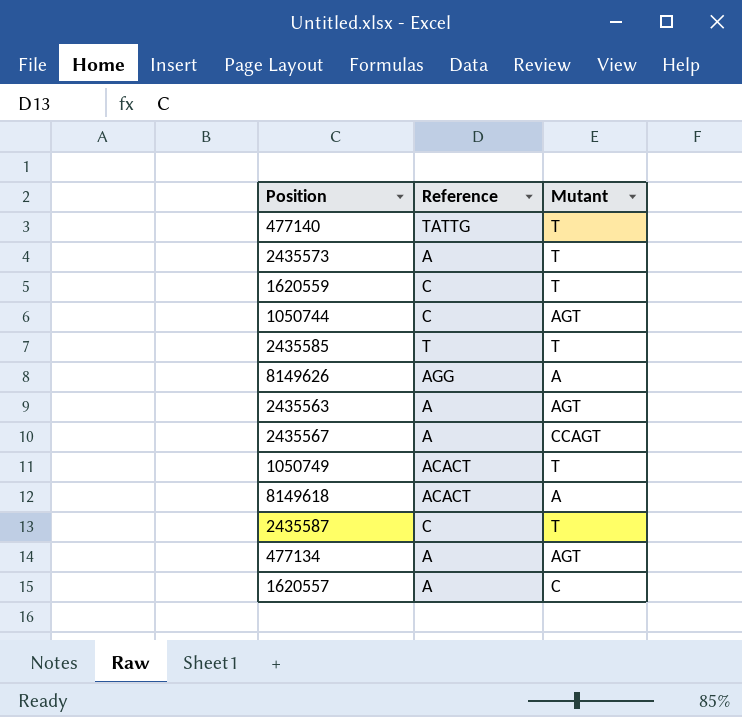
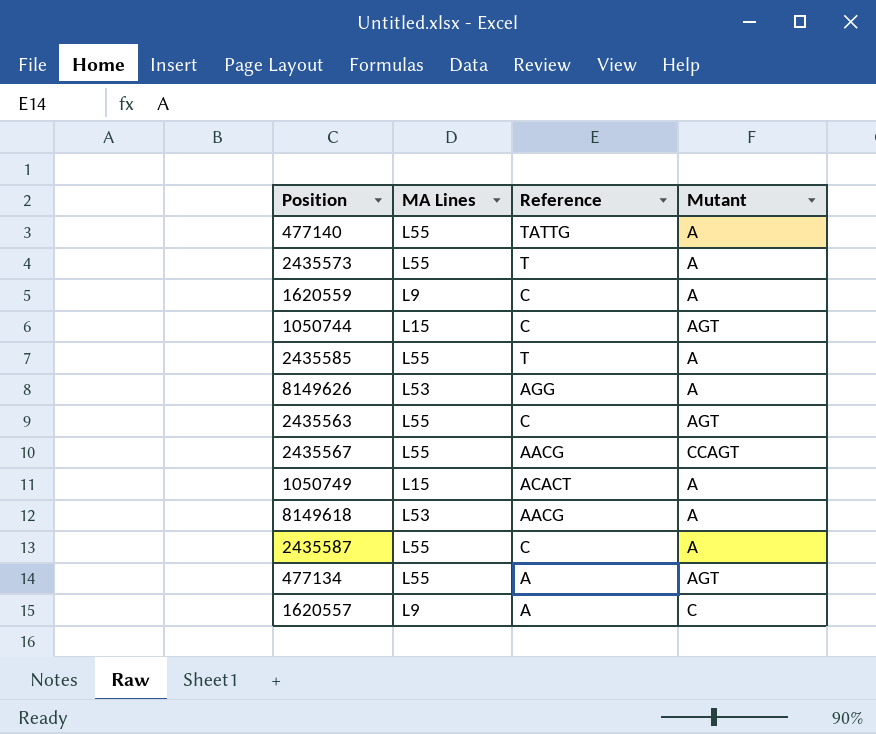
column MA Lines | position: none -> 2
477140 | Mutant: T -> A
2435573 | Reference: A -> T
2435573 | Mutant: T -> A
1620559 | Mutant: T -> A
2435585 | Mutant: T -> A
2435563 | Reference: A -> C
2435567 | Reference: A -> AACG
1050749 | Mutant: T -> A
8149618 | Reference: ACACT -> AACG
2435587 | Mutant: T -> A

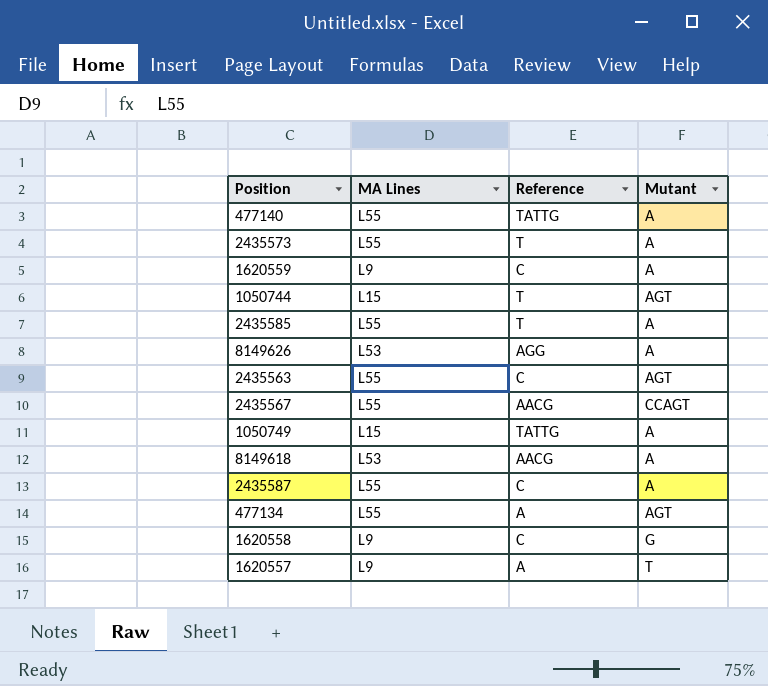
1050744 | Reference: C -> T
1050749 | Reference: ACACT -> TATTG
row 1620558: none -> L9 | C | G
1620557 | Mutant: C -> T

